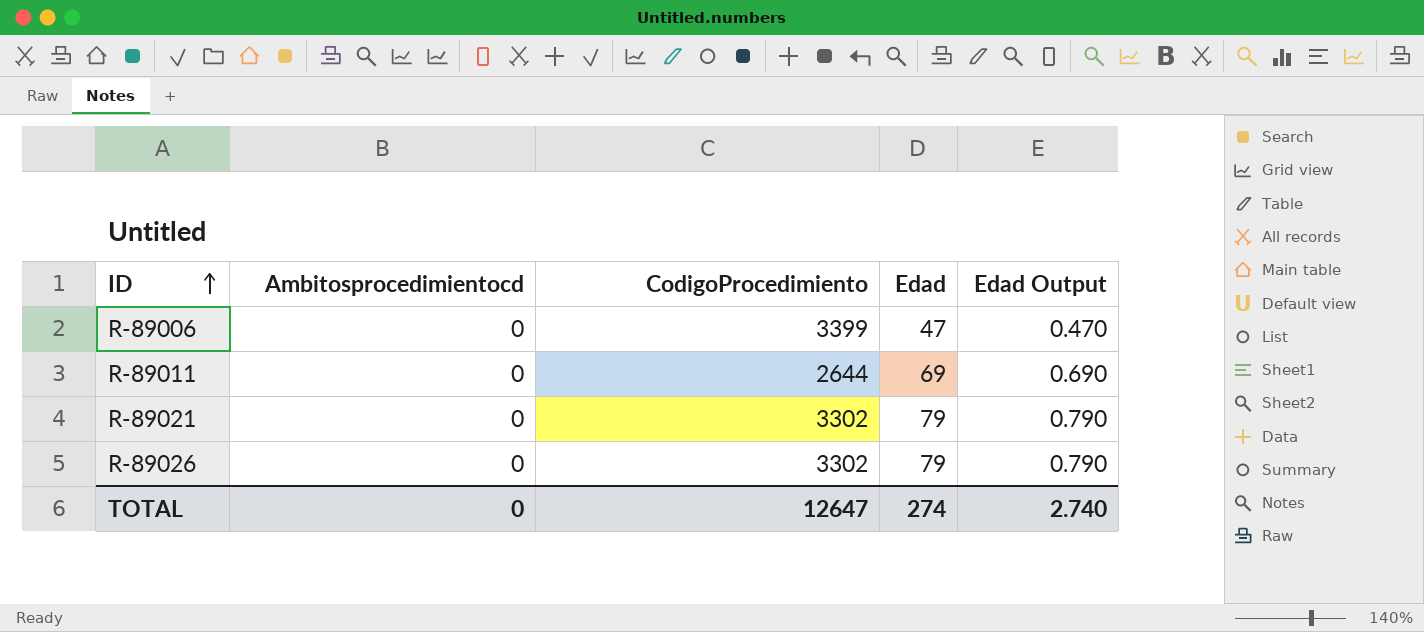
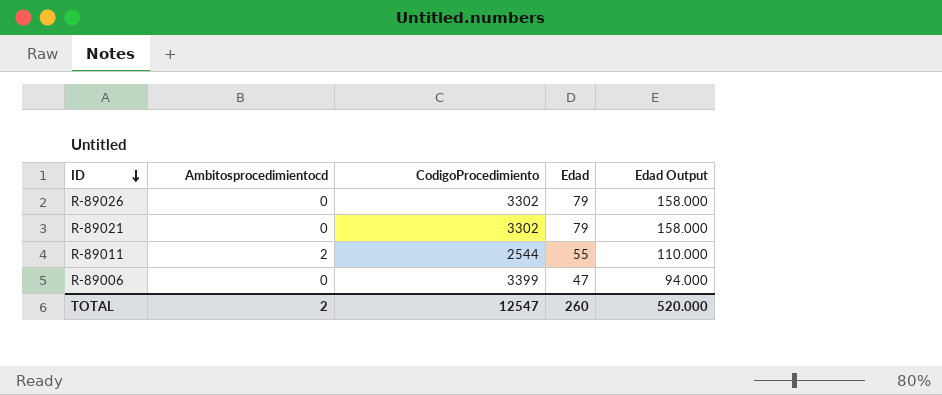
row order: ID ascending -> ID descending
column Edad Output | formula: [Edad] * 0.01 -> [Edad] * 2
R-89011 | Ambitosprocedimientocd: 0 -> 2
R-89011 | CodigoProcedimiento: 2644 -> 2544
R-89011 | Edad: 69 -> 55
TOTAL | Ambitosprocedimientocd: 0 -> 2
TOTAL | CodigoProcedimiento: 12647 -> 12547
TOTAL | Edad: 274 -> 260
TOTAL | Edad Output: 2.740 -> 520.000

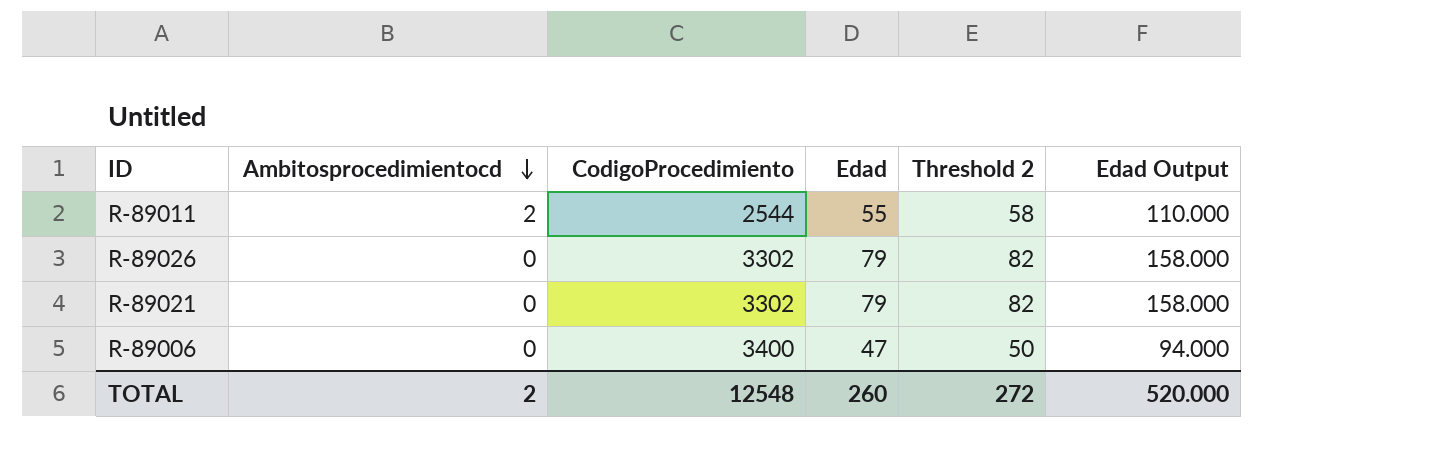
row order: ID descending -> Ambitosprocedimientocd descending
column Threshold 2 | formula: none -> [Edad] + 3
R-89006 | CodigoProcedimiento: 3399 -> 3400
TOTAL | CodigoProcedimiento: 12547 -> 12548

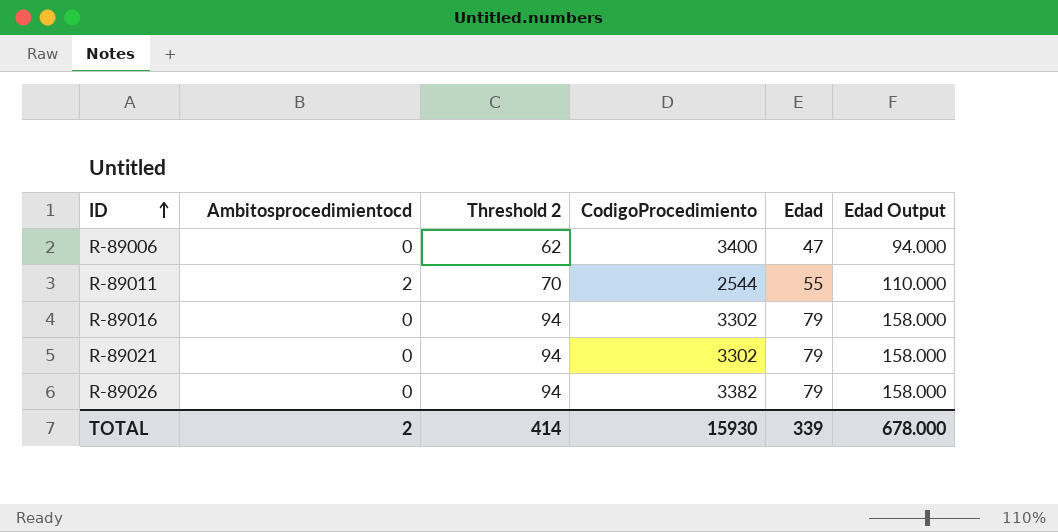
row order: Ambitosprocedimientocd descending -> ID ascending
column Threshold 2 | formula: [Edad] + 3 -> [Edad] + 15
column Threshold 2 | position: 5 -> 3
row R-89016: none -> 0 | 94 | 3302 | 79 | 158.000
R-89026 | CodigoProcedimiento: 3302 -> 3382
TOTAL | Threshold 2: 272 -> 414
TOTAL | CodigoProcedimiento: 12548 -> 15930
TOTAL | Edad: 260 -> 339
TOTAL | Edad Output: 520.000 -> 678.000

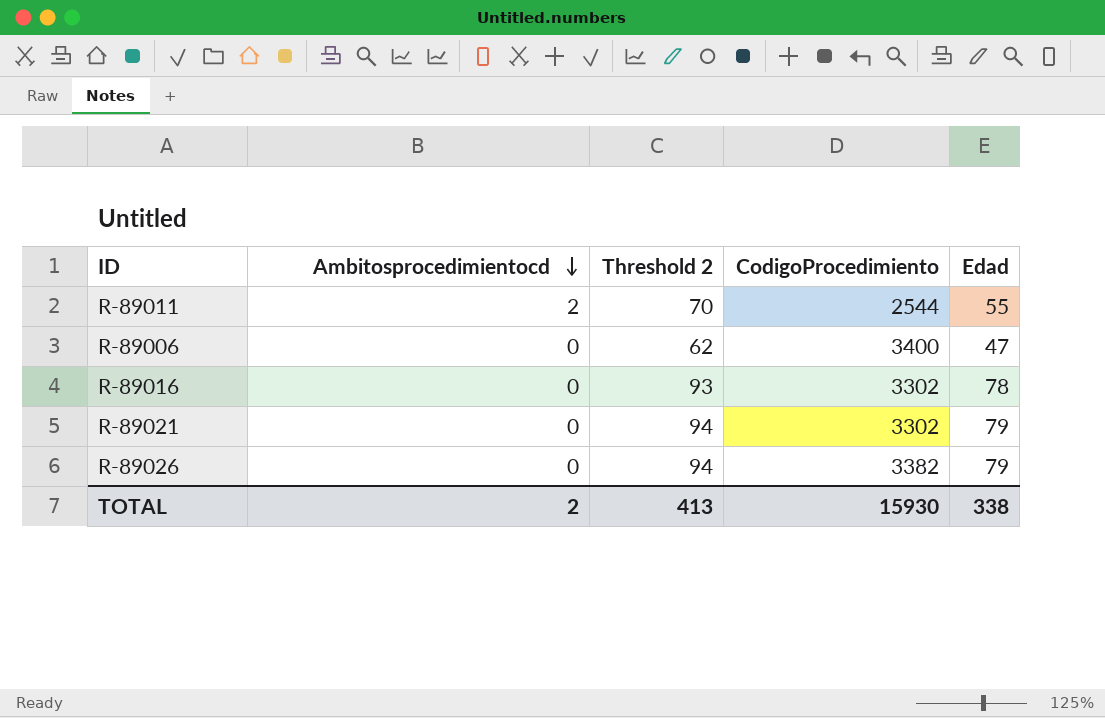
row order: ID ascending -> Ambitosprocedimientocd descending
column Edad Output | formula: [Edad] * 2 -> none
R-89016 | Threshold 2: 94 -> 93
R-89016 | Edad: 79 -> 78
TOTAL | Threshold 2: 414 -> 413
TOTAL | Edad: 339 -> 338

